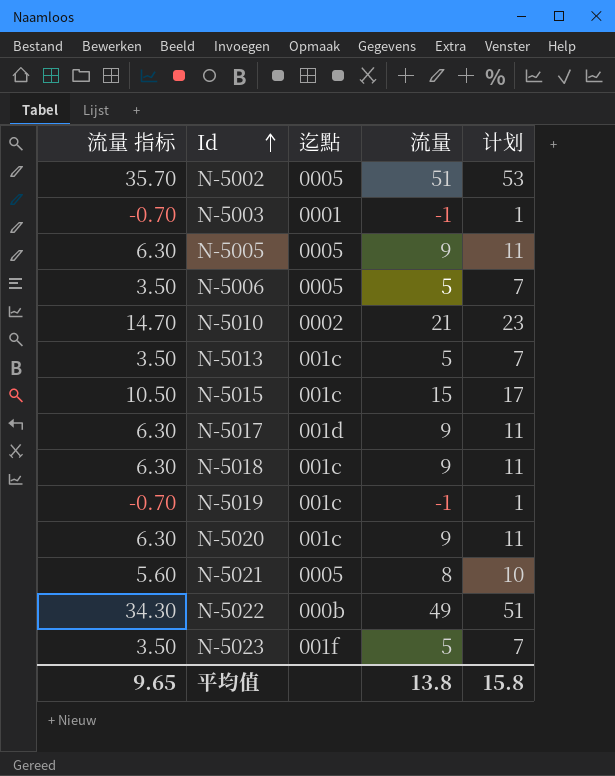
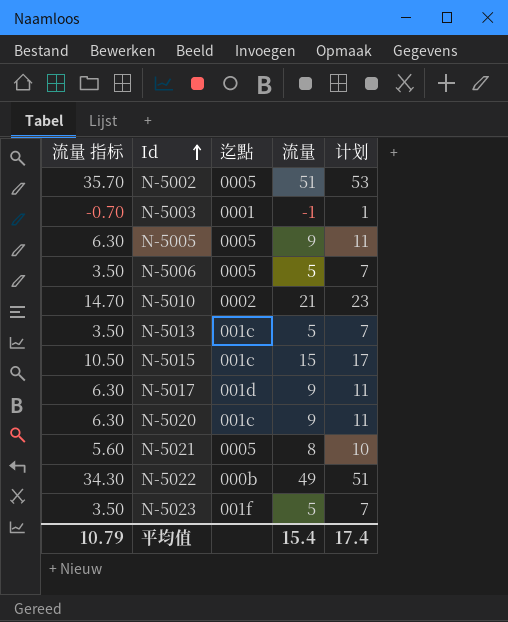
row N-5018: 6.30 | 001c | 9 | 11 -> none
row N-5019: -0.70 | 001c | -1 | 1 -> none
平均值 | 流量 指标: 9.65 -> 10.79
平均值 | 流量: 13.8 -> 15.4
平均值 | 计划: 15.8 -> 17.4

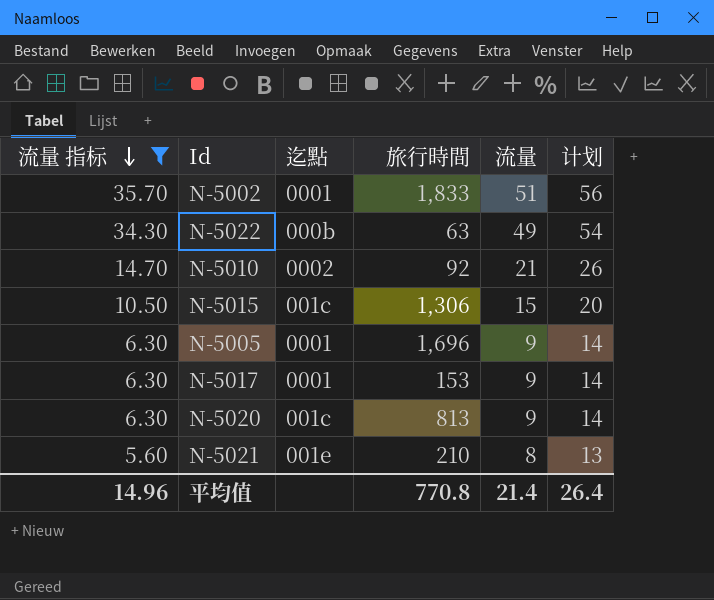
filter: none -> 流量 指标 >= 5.60
row order: Id ascending -> 流量 指标 descending
column 旅行時間 | position: none -> 4
column 计划 | formula: [流量] + 2 -> [流量] + 5
N-5002 | 迄點: 0005 -> 0001
N-5005 | 迄點: 0005 -> 0001
N-5017 | 迄點: 001d -> 0001
N-5021 | 迄點: 0005 -> 001e
平均值 | 流量 指标: 10.79 -> 14.96
平均值 | 流量: 15.4 -> 21.4
平均值 | 计划: 17.4 -> 26.4

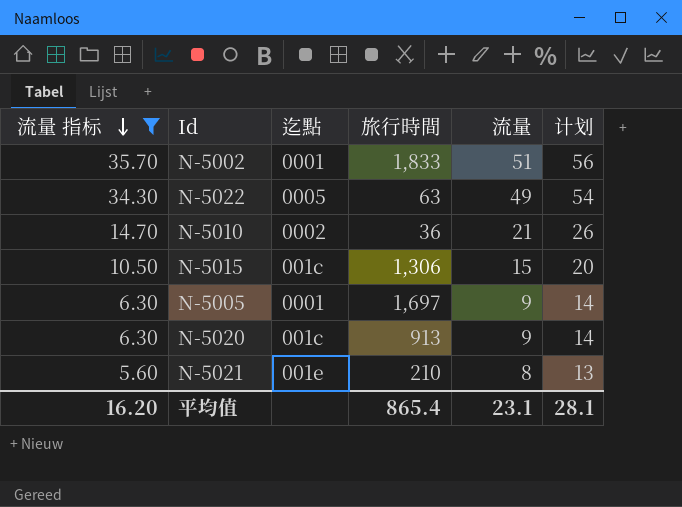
row N-5017: 6.30 | 0001 | 153 | 9 | 14 -> none
N-5022 | 迄點: 000b -> 0005
N-5010 | 旅行時間: 92 -> 36
N-5005 | 旅行時間: 1,696 -> 1,697
N-5020 | 旅行時間: 813 -> 913
平均值 | 流量 指标: 14.96 -> 16.20
平均值 | 旅行時間: 770.8 -> 865.4
平均值 | 流量: 21.4 -> 23.1
平均值 | 计划: 26.4 -> 28.1

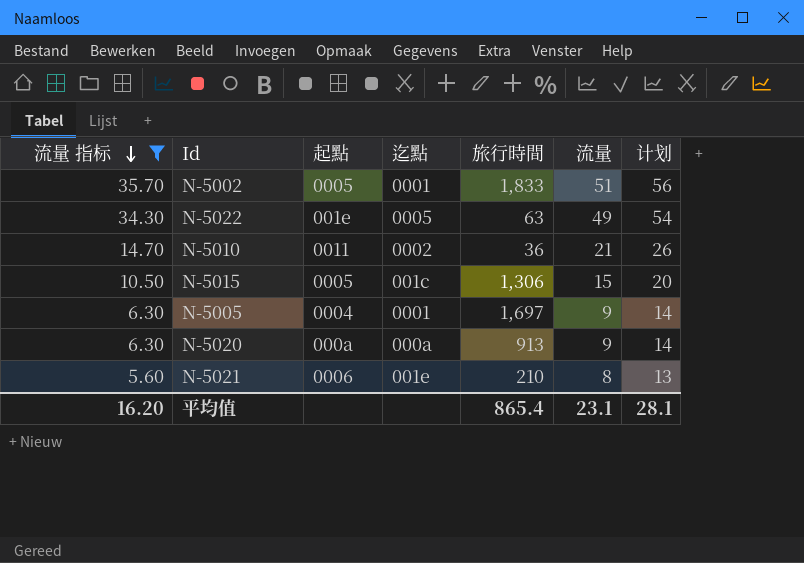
column 起點 | position: none -> 3
N-5020 | 迄點: 001c -> 000a

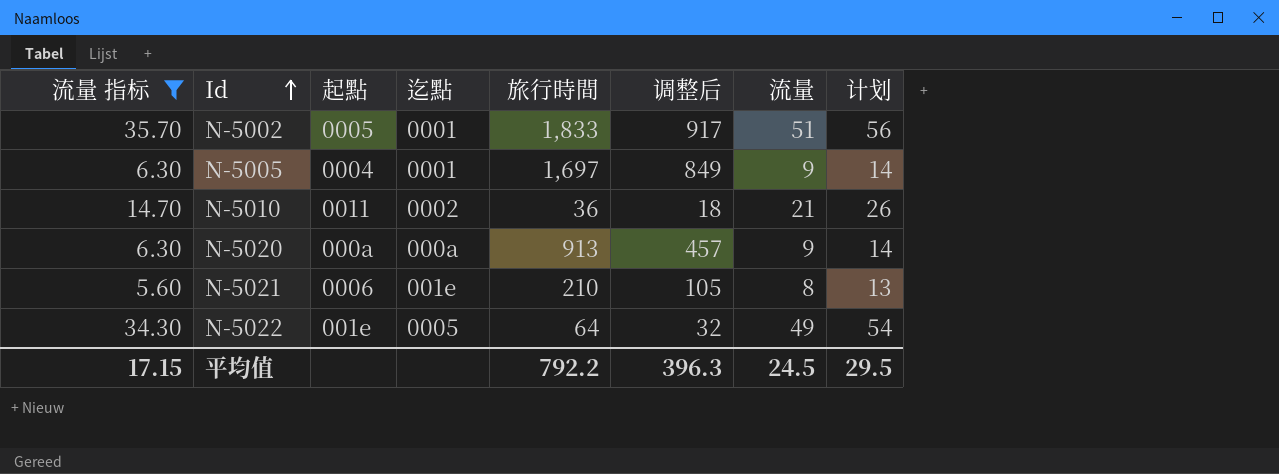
row order: 流量 指标 descending -> Id ascending
column 调整后 | formula: none -> [旅行時間] * 0.5
row N-5015: 10.50 | 0005 | 001c | 1,306 | 15 | 20 -> none
N-5022 | 旅行時間: 63 -> 64
平均值 | 流量 指标: 16.20 -> 17.15
平均值 | 旅行時間: 865.4 -> 792.2
平均值 | 流量: 23.1 -> 24.5
平均值 | 计划: 28.1 -> 29.5

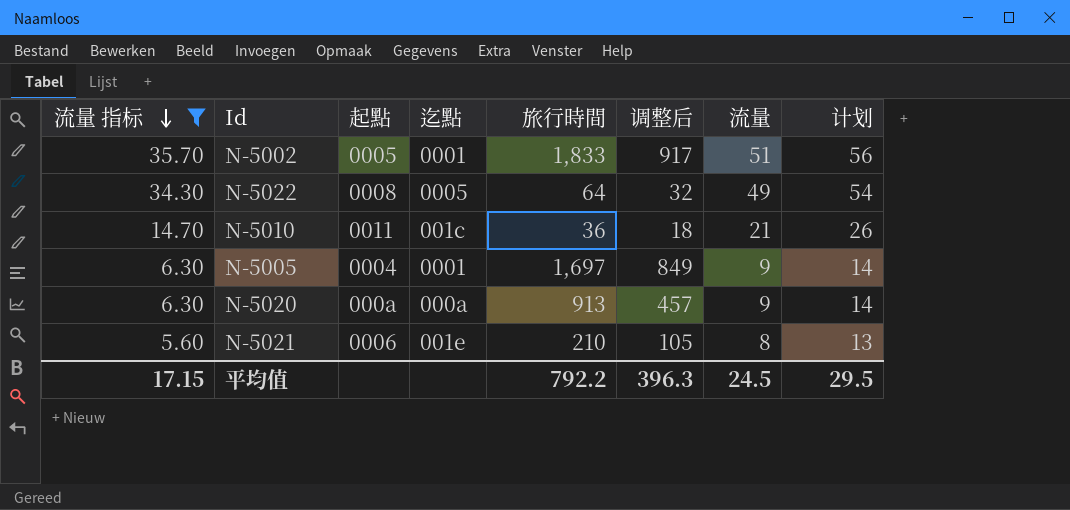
row order: Id ascending -> 流量 指标 descending
N-5022 | 起點: 001e -> 0008
N-5010 | 迄點: 0002 -> 001c

